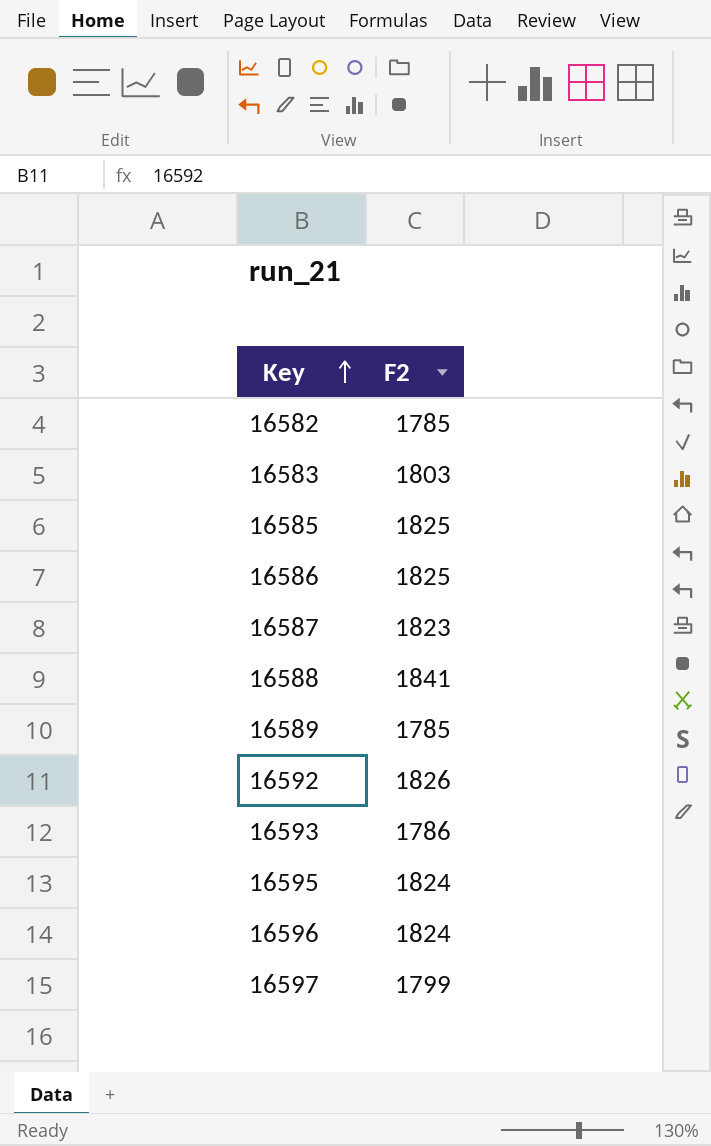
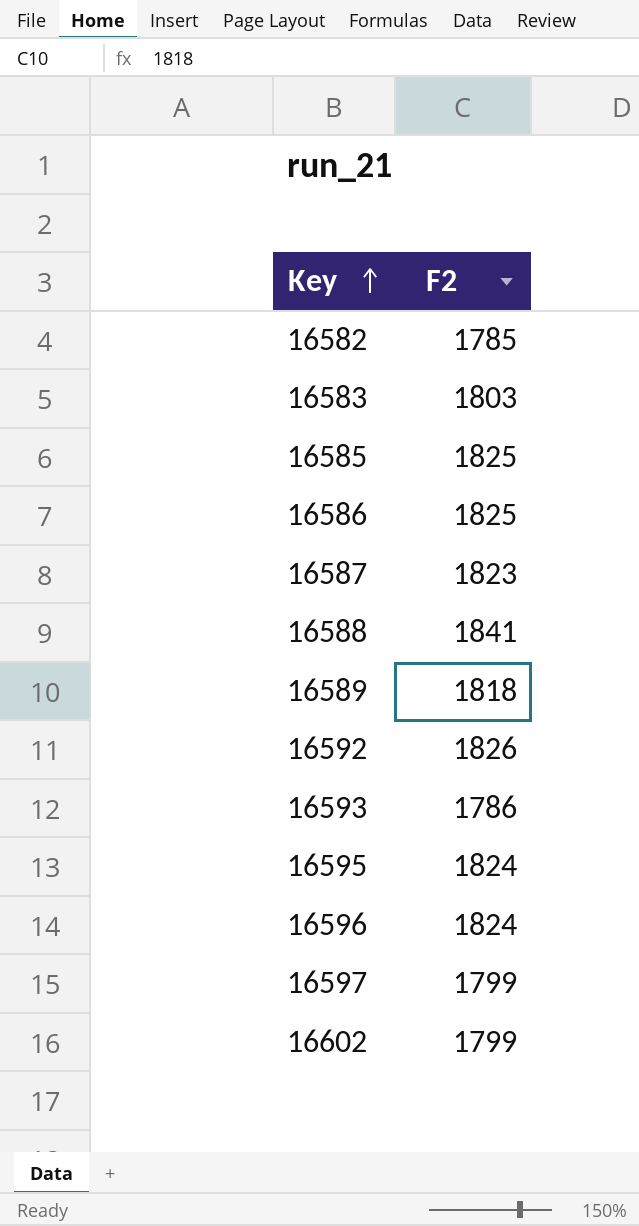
16589 | F2: 1785 -> 1818
row 16602: none -> 1799

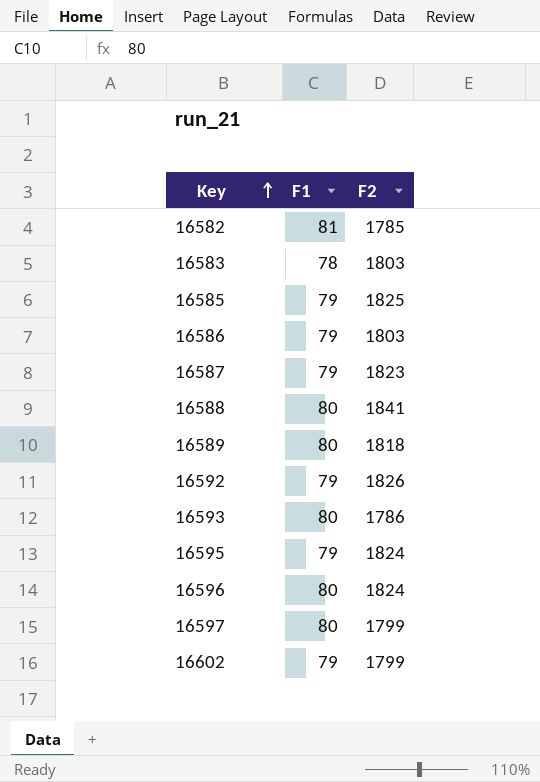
column F1 | position: none -> 2
16586 | F2: 1825 -> 1803

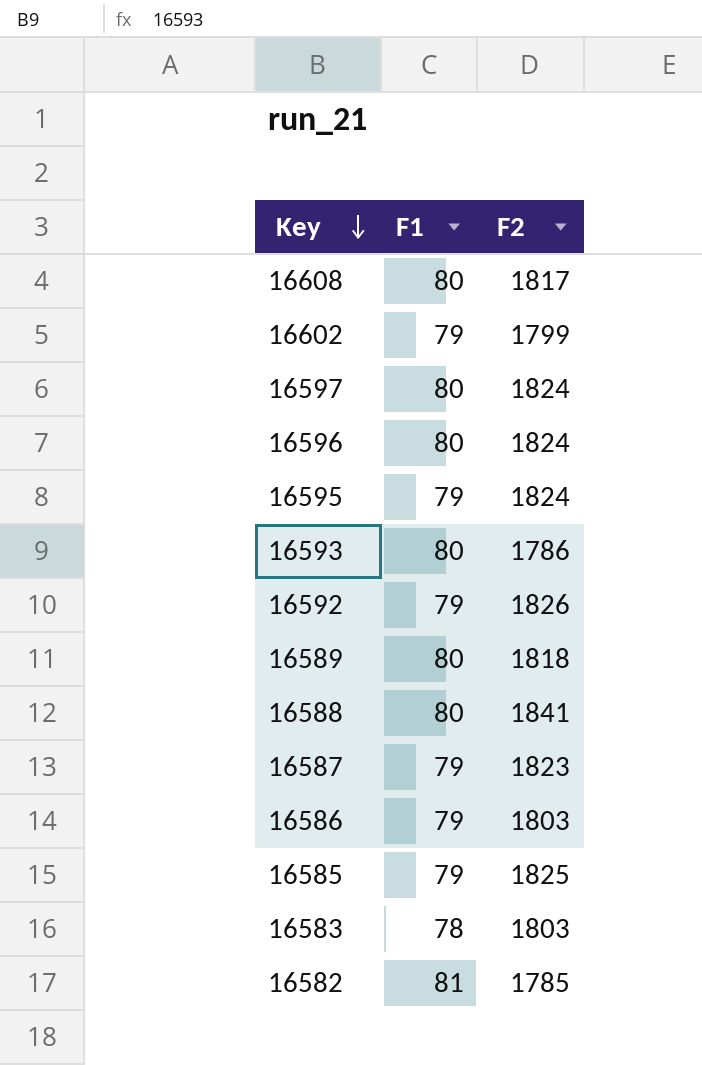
row order: Key ascending -> Key descending
row 16608: none -> 80 | 1817
16597 | F2: 1799 -> 1824

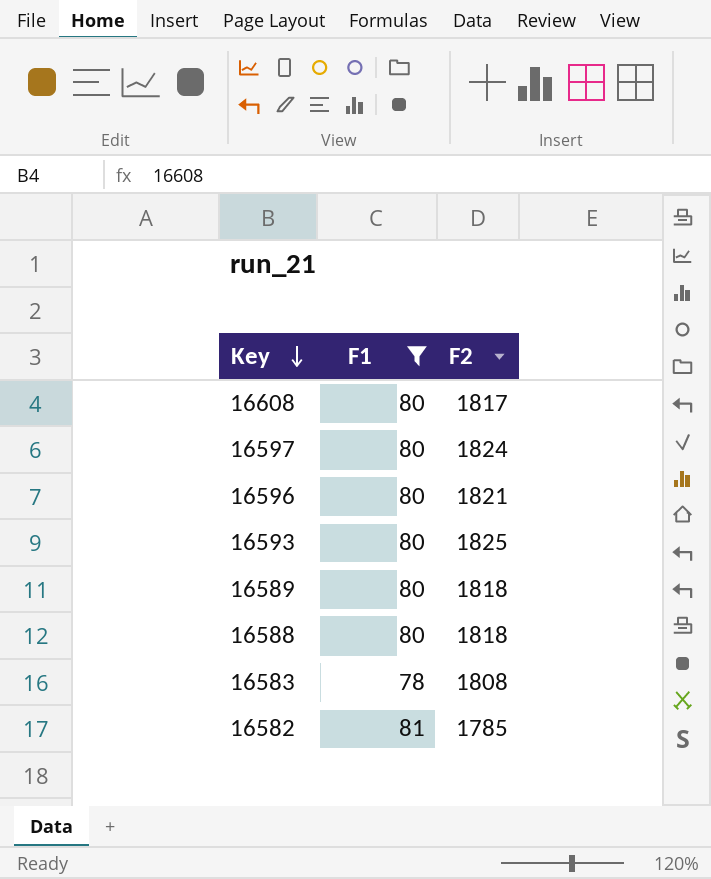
filter: none -> F1 != 79
16596 | F2: 1824 -> 1821
16593 | F2: 1786 -> 1825
16588 | F2: 1841 -> 1818
16583 | F2: 1803 -> 1808

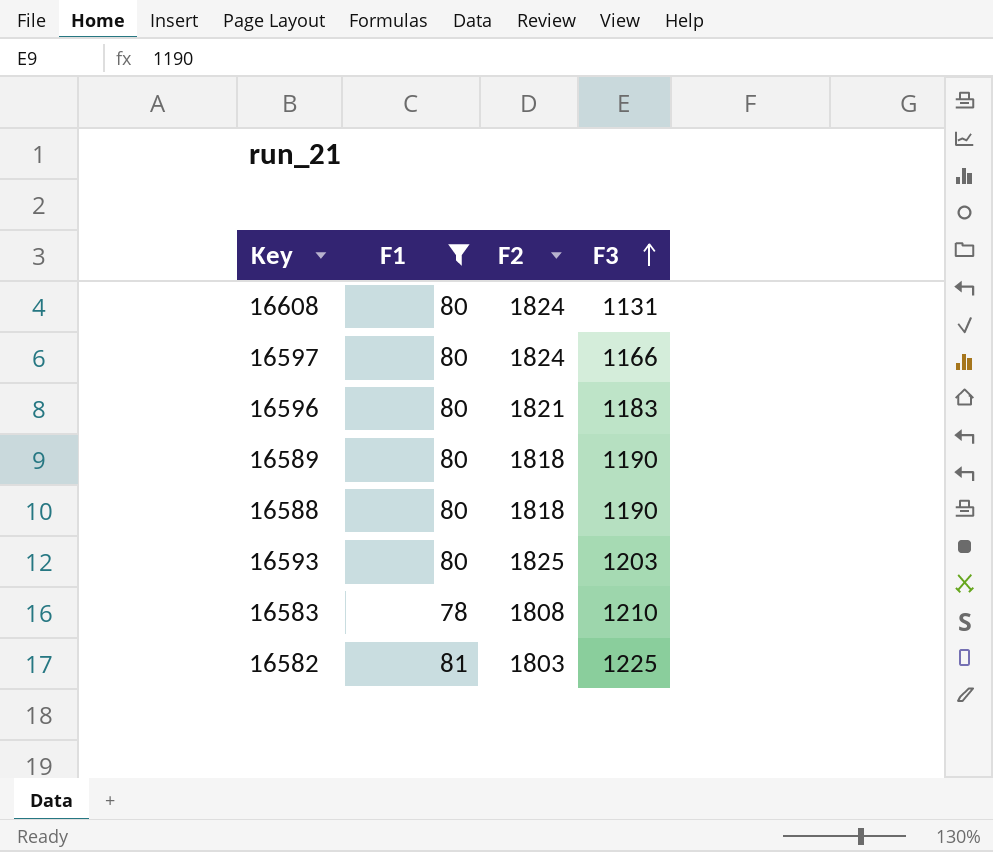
row order: Key descending -> F3 ascending
column F3 | position: none -> 4
16608 | F2: 1817 -> 1824
16582 | F2: 1785 -> 1803

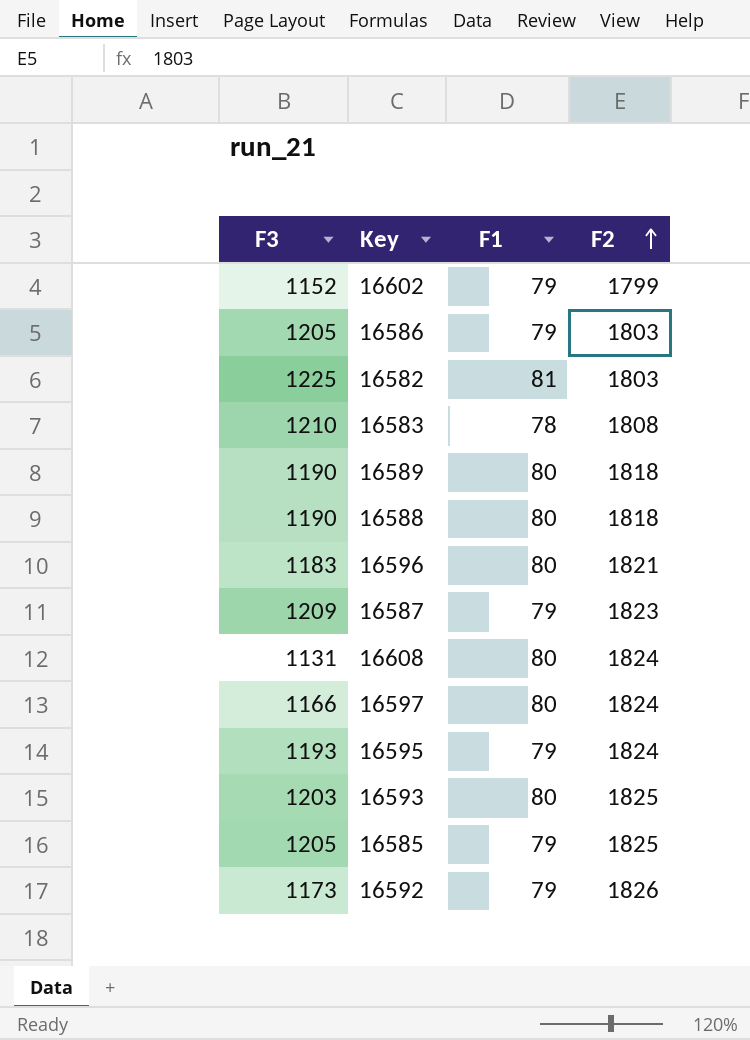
filter: F1 != 79 -> none
row order: F3 ascending -> F2 ascending
column F3 | position: 4 -> 1

